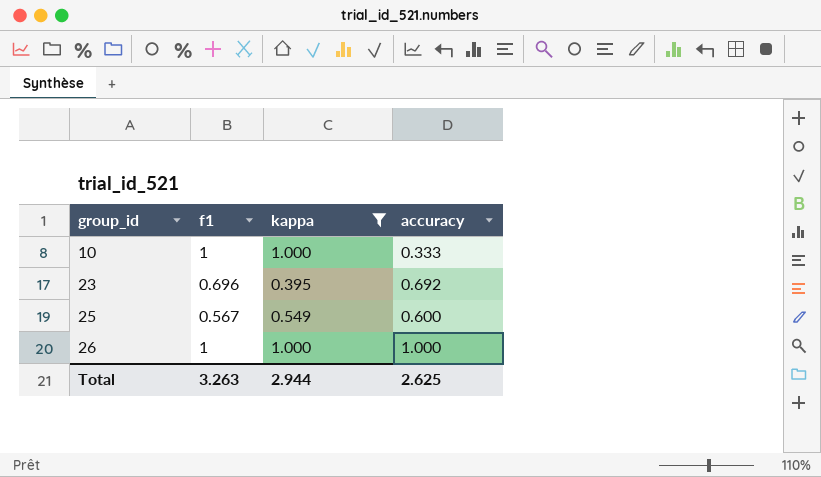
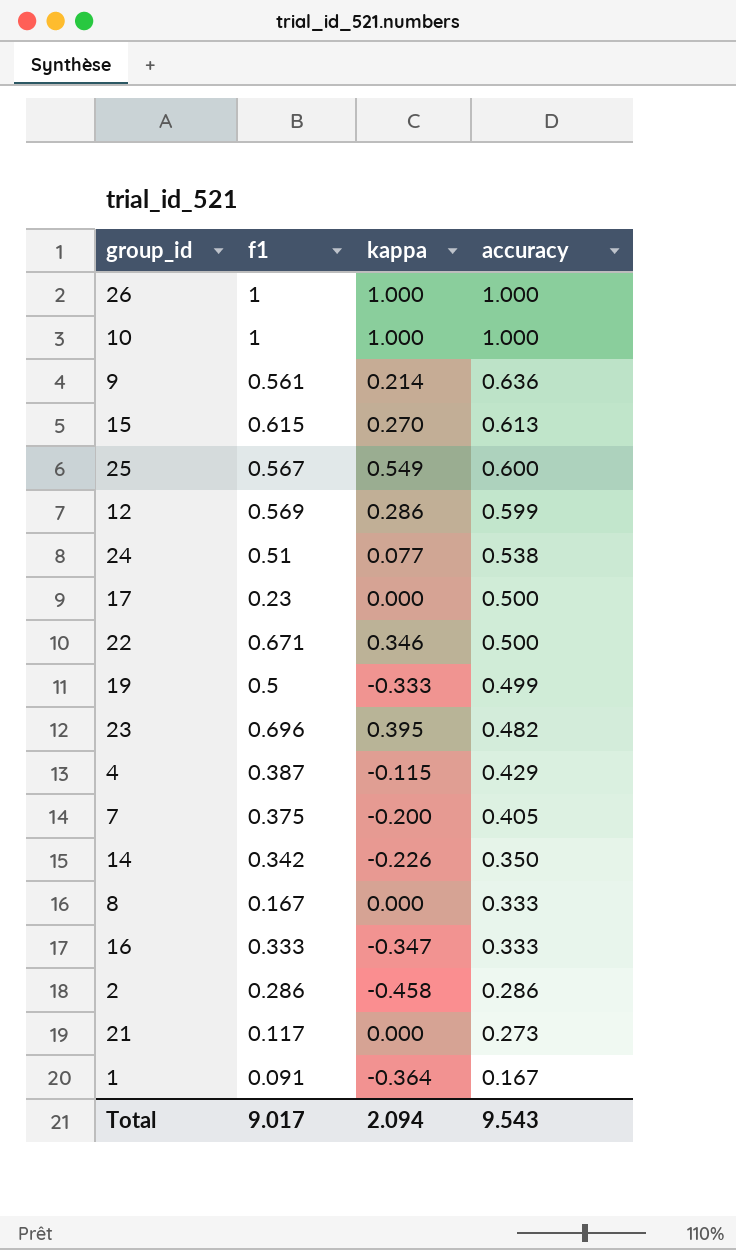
filter: kappa >= 0.395 -> none
row order: group_id ascending -> accuracy descending
10 | accuracy: 0.333 -> 1.000
23 | accuracy: 0.692 -> 0.482
Total | f1: 3.263 -> 9.017
Total | kappa: 2.944 -> 2.094
Total | accuracy: 2.625 -> 9.543

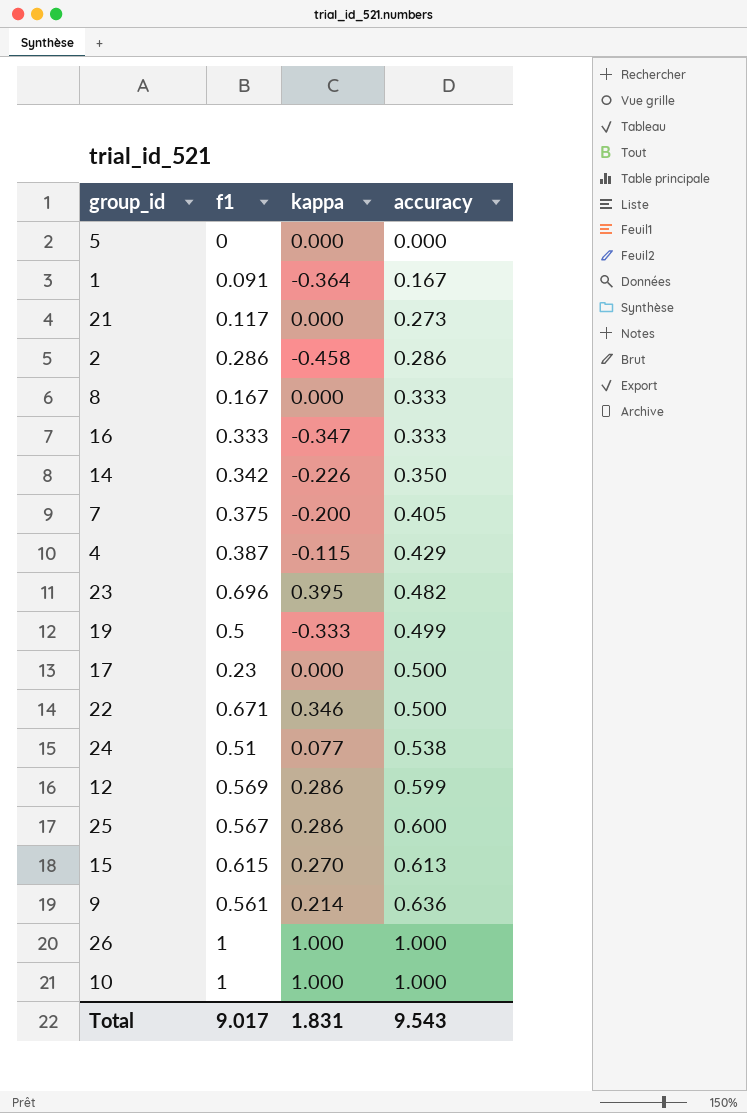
row order: accuracy descending -> accuracy ascending
row 5: none -> 0 | 0.000 | 0.000
25 | kappa: 0.549 -> 0.286
Total | kappa: 2.094 -> 1.831

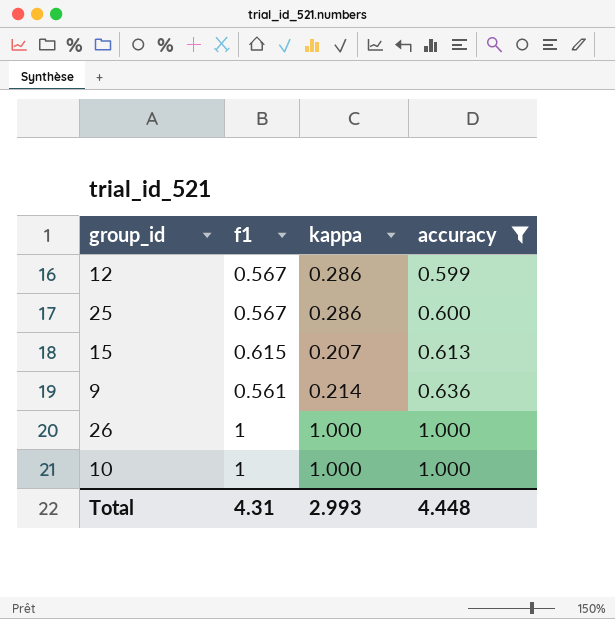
filter: none -> accuracy >= 0.599
12 | f1: 0.569 -> 0.567
15 | kappa: 0.270 -> 0.207
Total | f1: 9.017 -> 4.31
Total | kappa: 1.831 -> 2.993
Total | accuracy: 9.543 -> 4.448

